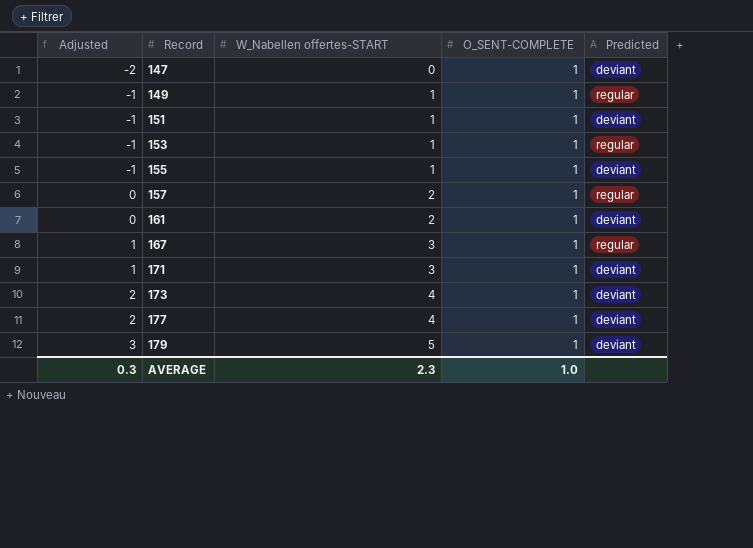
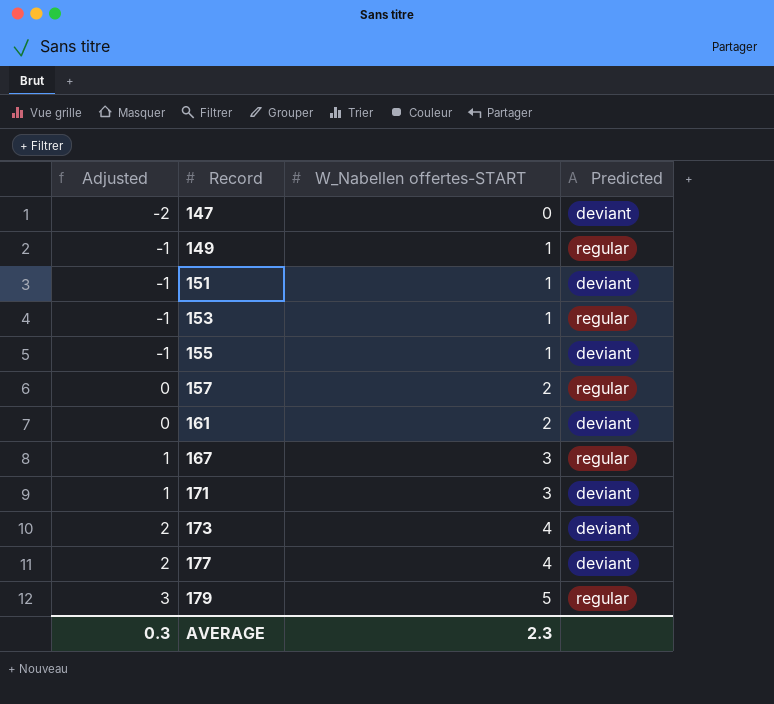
column O_SENT-COMPLETE | position: 4 -> none
179 | Predicted: deviant -> regular

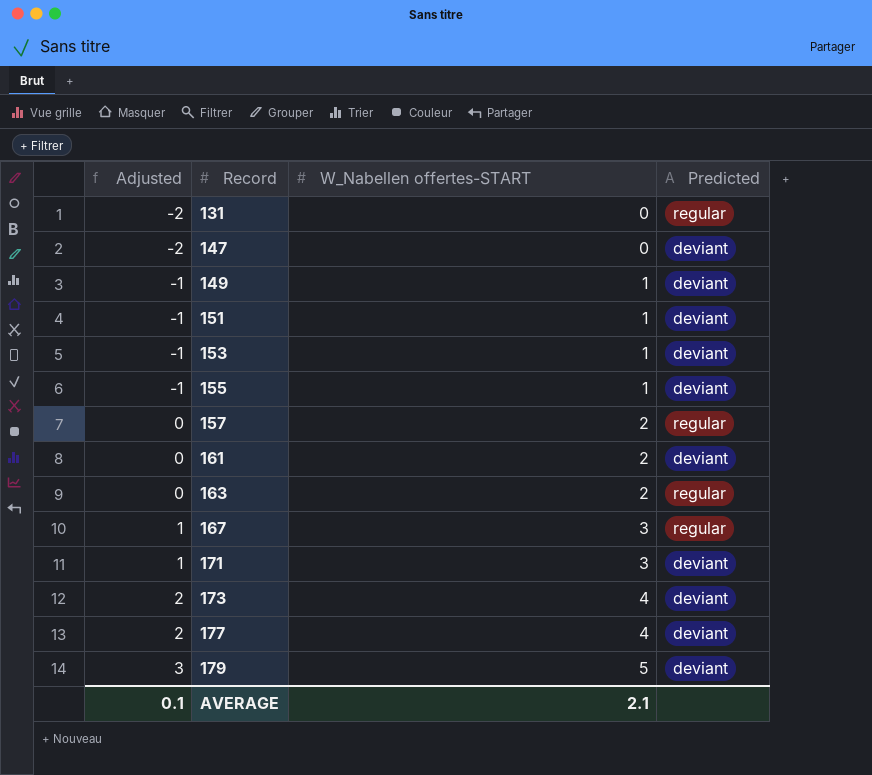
row 131: none -> -2 | 0 | regular
149 | Predicted: regular -> deviant
153 | Predicted: regular -> deviant
row 163: none -> 0 | 2 | regular
179 | Predicted: regular -> deviant
AVERAGE | Adjusted: 0.3 -> 0.1
AVERAGE | W_Nabellen offertes-START: 2.3 -> 2.1

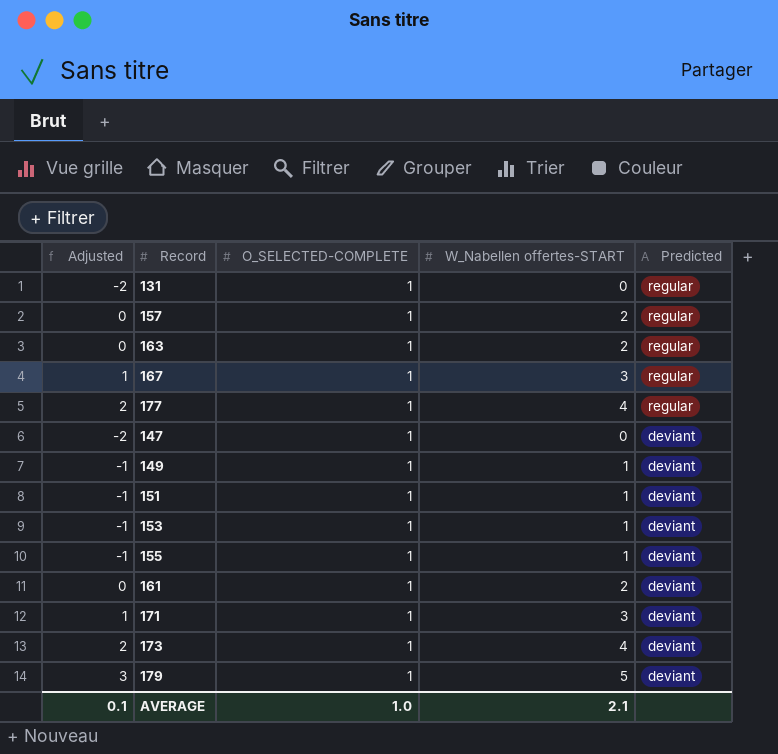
row order: Adjusted ascending -> Predicted descending
column O_SELECTED-COMPLETE | position: none -> 3
177 | Predicted: deviant -> regular

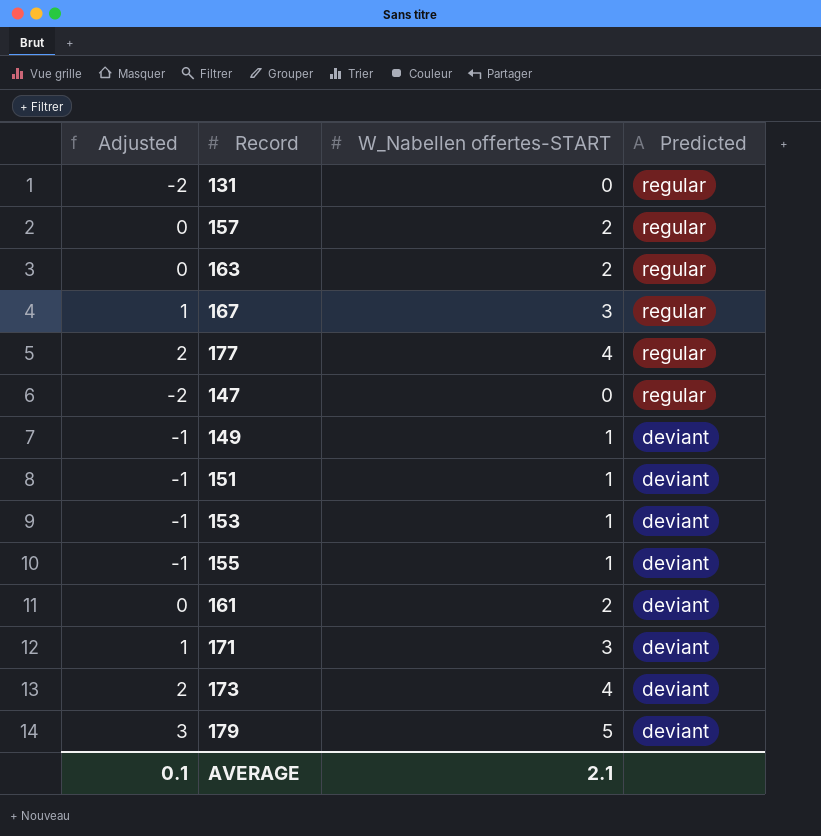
column O_SELECTED-COMPLETE | position: 3 -> none
147 | Predicted: deviant -> regular

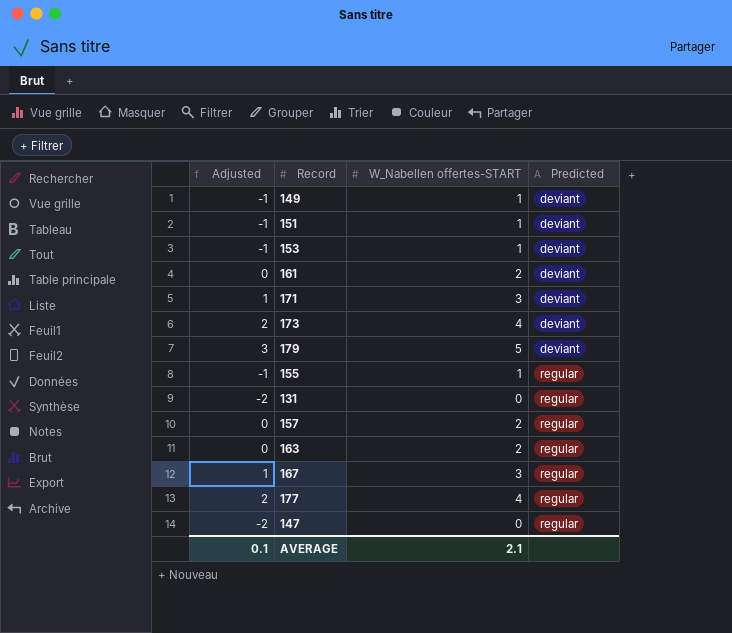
row order: Predicted descending -> Predicted ascending
155 | Predicted: deviant -> regular

